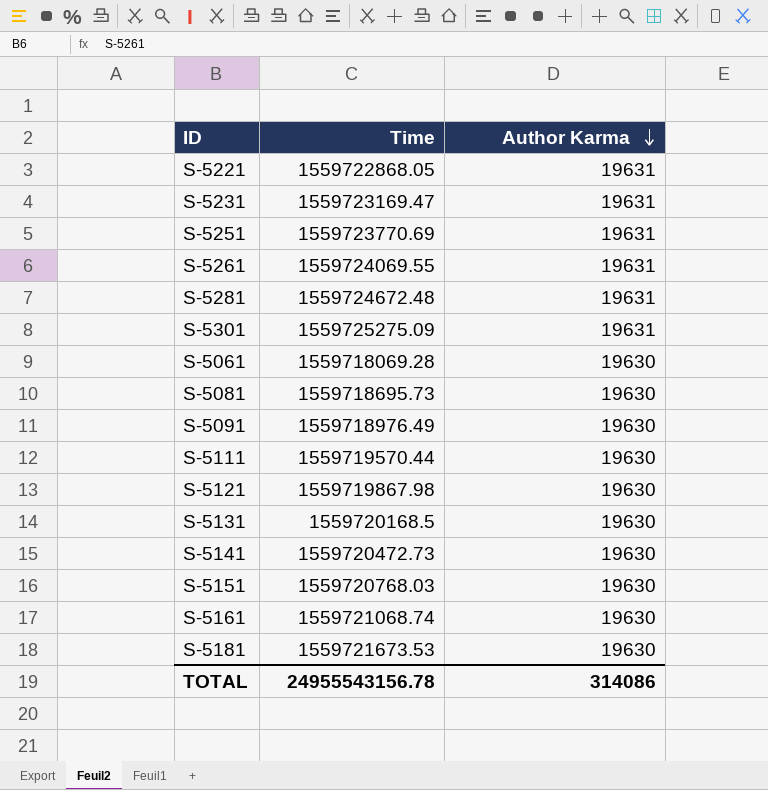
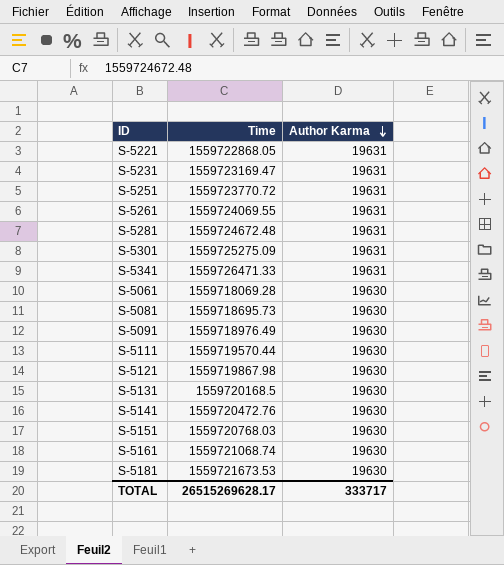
S-5251 | Time: 1559723770.69 -> 1559723770.72
row S-5341: none -> 1559726471.33 | 19631
S-5141 | Time: 1559720472.73 -> 1559720472.76
TOTAL | Time: 24955543156.78 -> 26515269628.17
TOTAL | Author Karma: 314086 -> 333717

